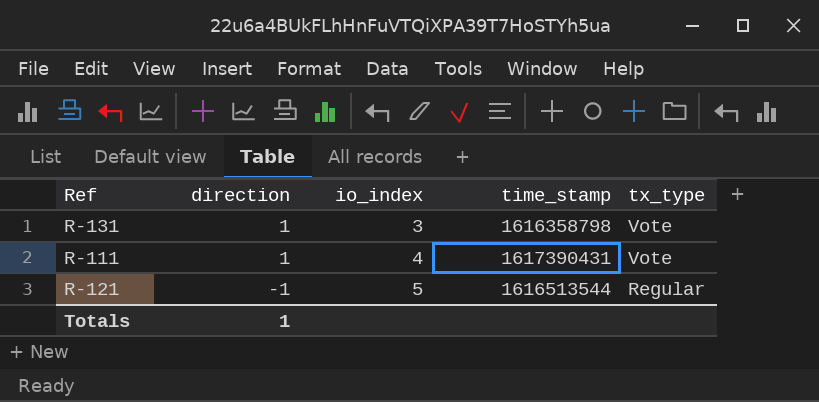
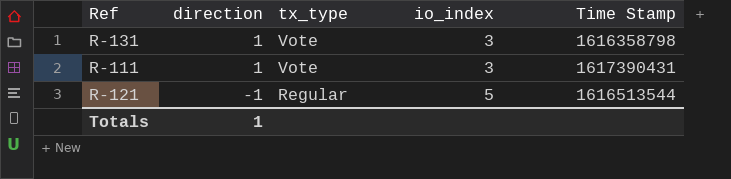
column tx_type | position: 5 -> 3
column name: time_stamp -> Time Stamp
R-111 | io_index: 4 -> 3

